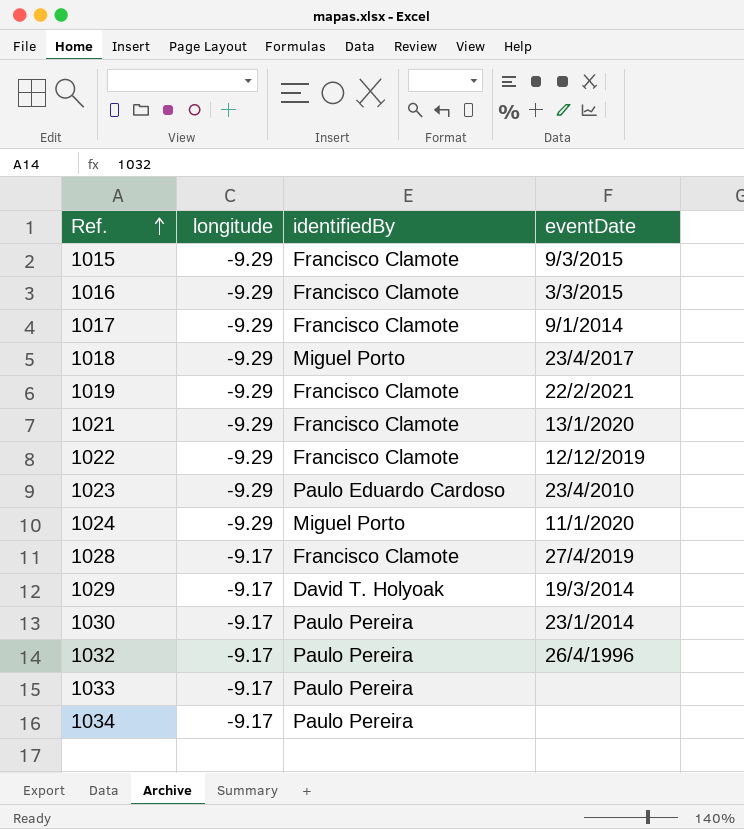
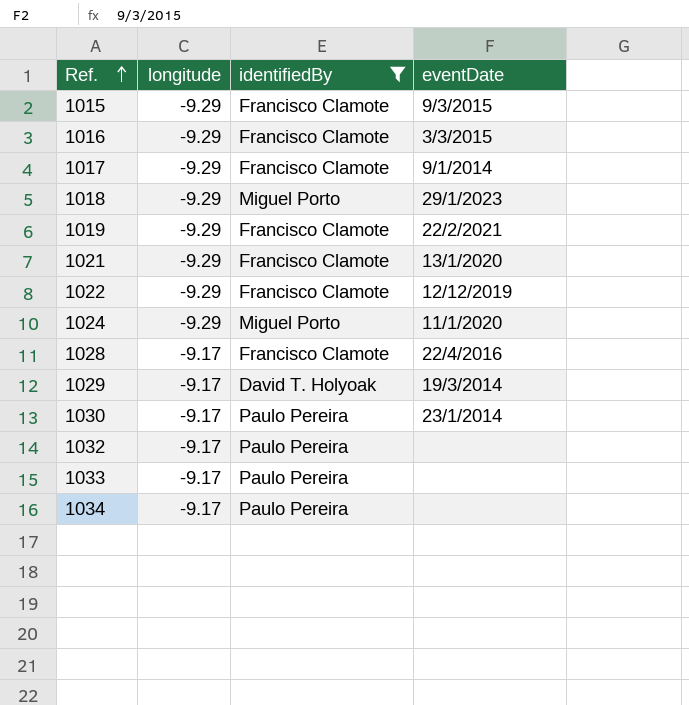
filter: none -> identifiedBy != Paulo Eduardo Cardoso
1018 | eventDate: 23/4/2017 -> 29/1/2023
1028 | eventDate: 27/4/2019 -> 22/4/2016
1032 | eventDate: 26/4/1996 -> none

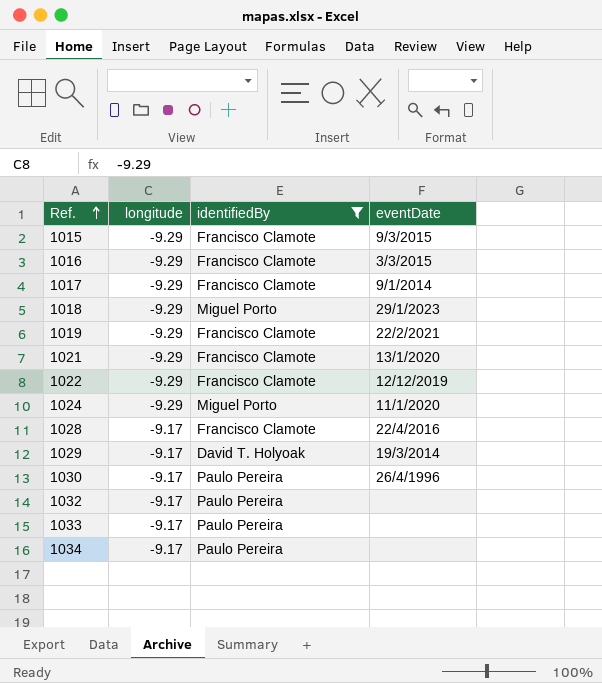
1030 | eventDate: 23/1/2014 -> 26/4/1996

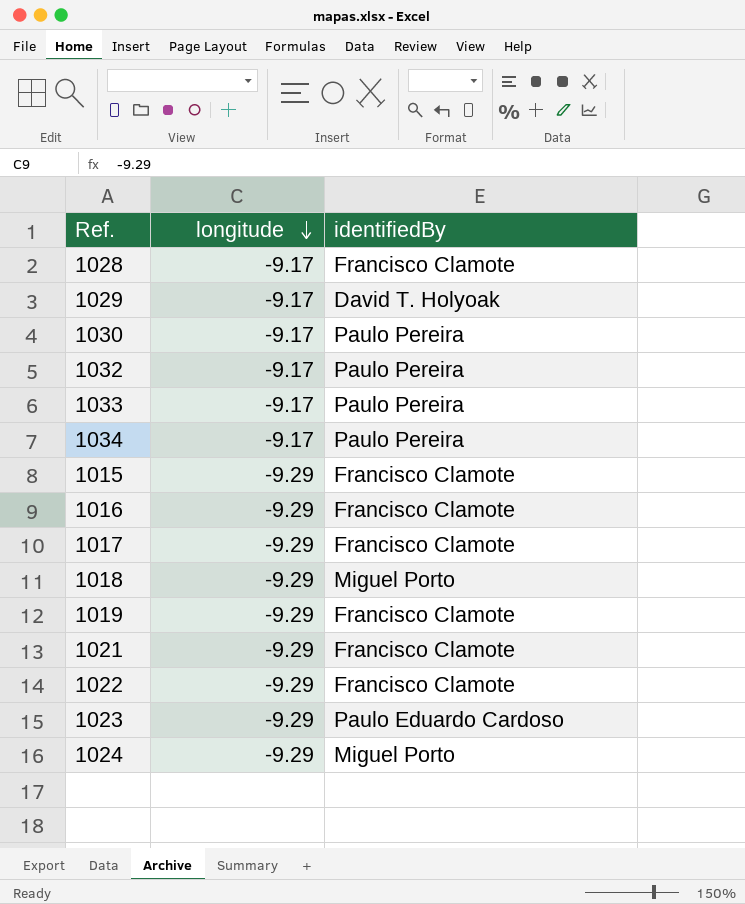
filter: identifiedBy != Paulo Eduardo Cardoso -> none
row order: Ref. ascending -> longitude descending
column eventDate | position: 4 -> none

